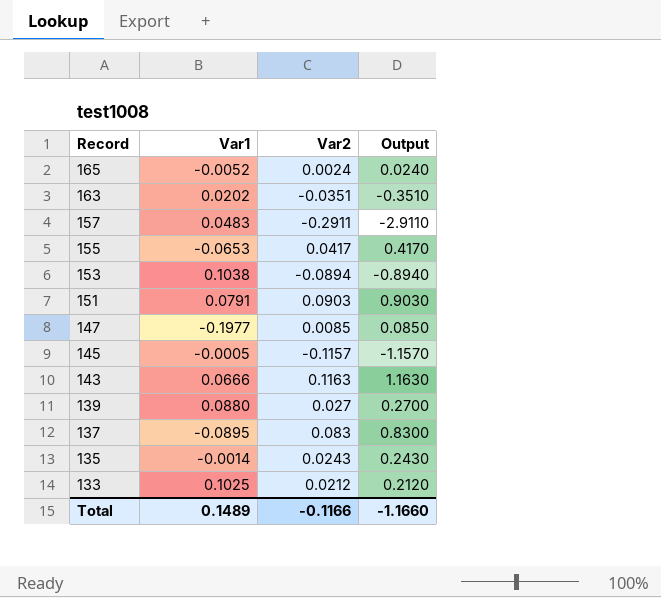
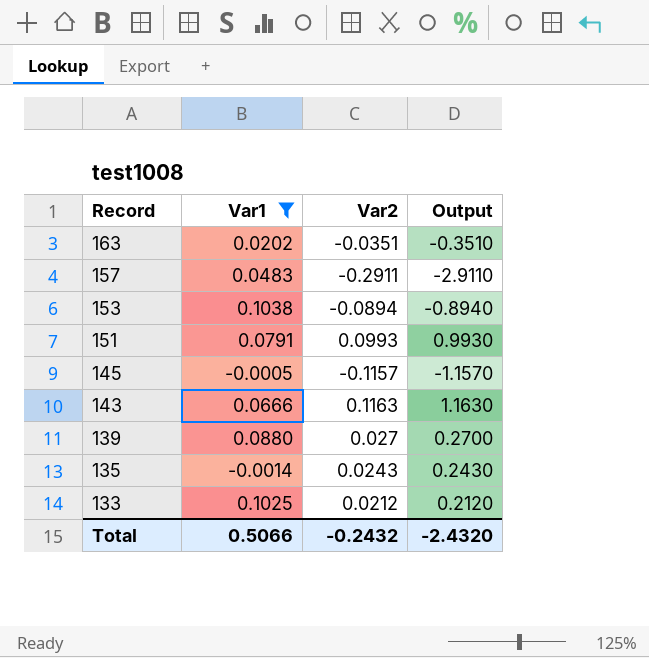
filter: none -> Var1 >= -0.0014
151 | Var2: 0.0903 -> 0.0993
151 | Output: 0.9030 -> 0.9930
Total | Var1: 0.1489 -> 0.5066
Total | Var2: -0.1166 -> -0.2432
Total | Output: -1.1660 -> -2.4320

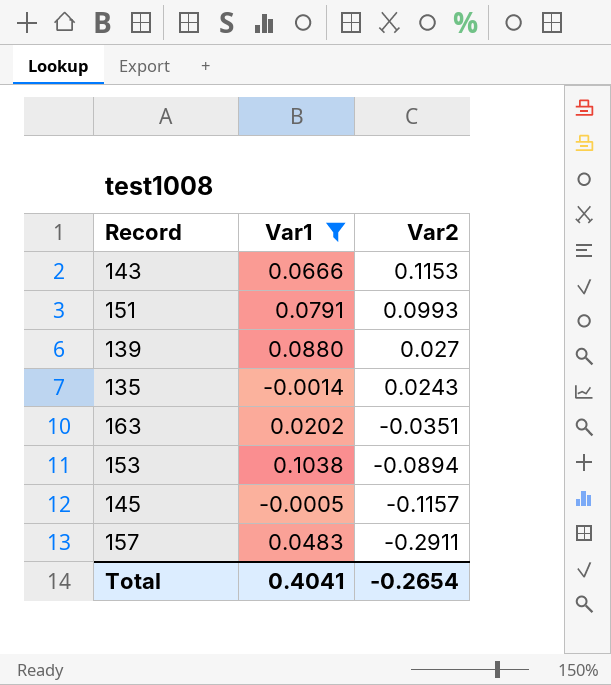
row order: Record descending -> Var2 descending
column Output | formula: [Var2] * 10 -> none
row 133: 0.1025 | 0.0212 | 0.2120 -> none
143 | Var2: 0.1163 -> 0.1153
Total | Var1: 0.5066 -> 0.4041
Total | Var2: -0.2432 -> -0.2654

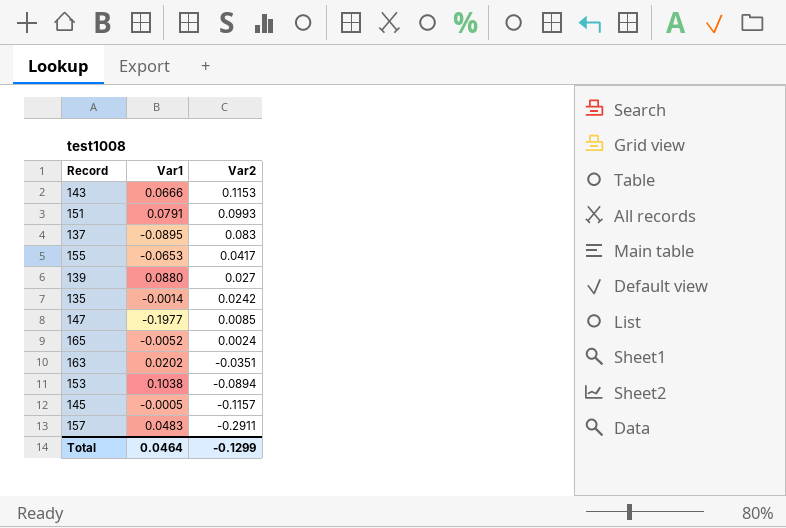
filter: Var1 >= -0.0014 -> none
135 | Var2: 0.0243 -> 0.0242
Total | Var1: 0.4041 -> 0.0464
Total | Var2: -0.2654 -> -0.1299

